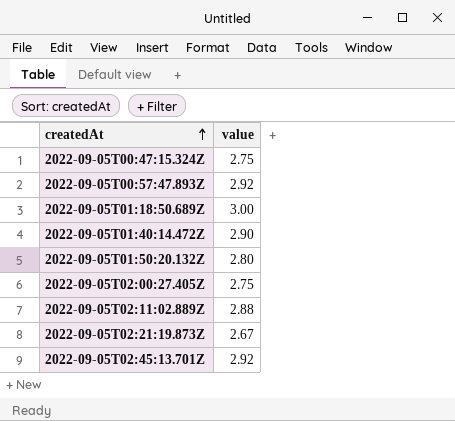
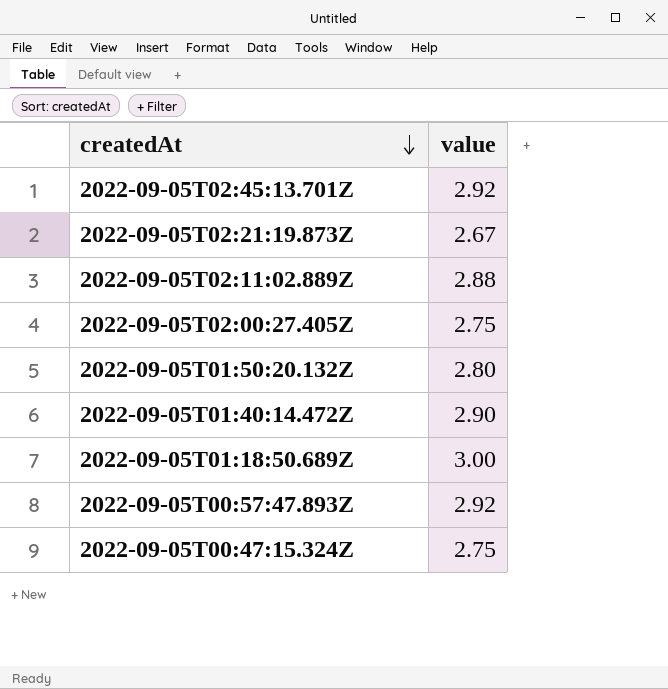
row order: createdAt ascending -> createdAt descending

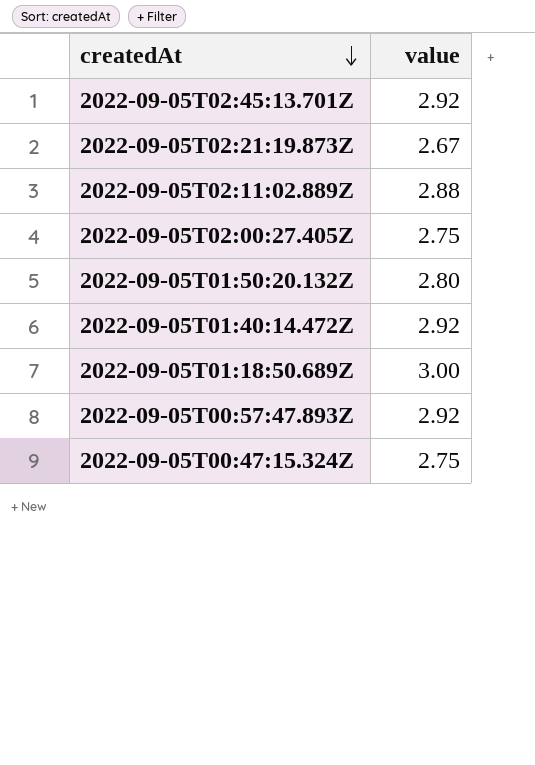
2022-09-05T01:40:14.472Z | value: 2.90 -> 2.92

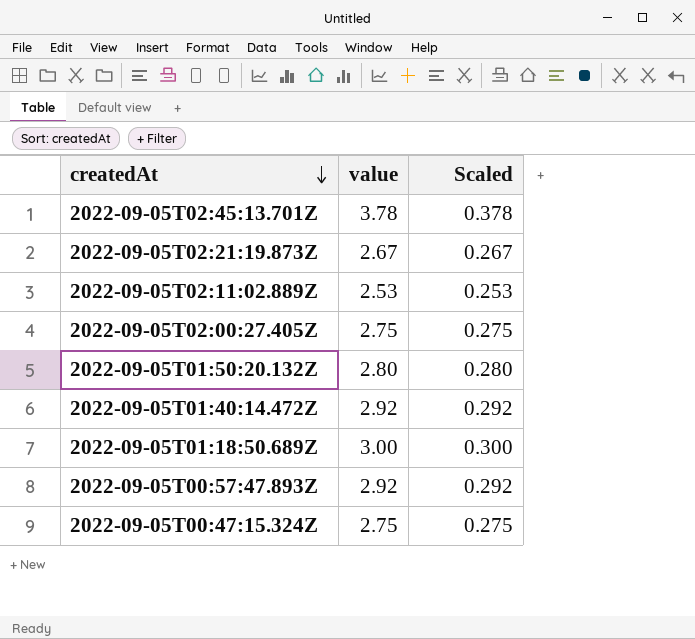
column Scaled | formula: none -> [value] * 0.1
2022-09-05T02:45:13.701Z | value: 2.92 -> 3.78
2022-09-05T02:11:02.889Z | value: 2.88 -> 2.53

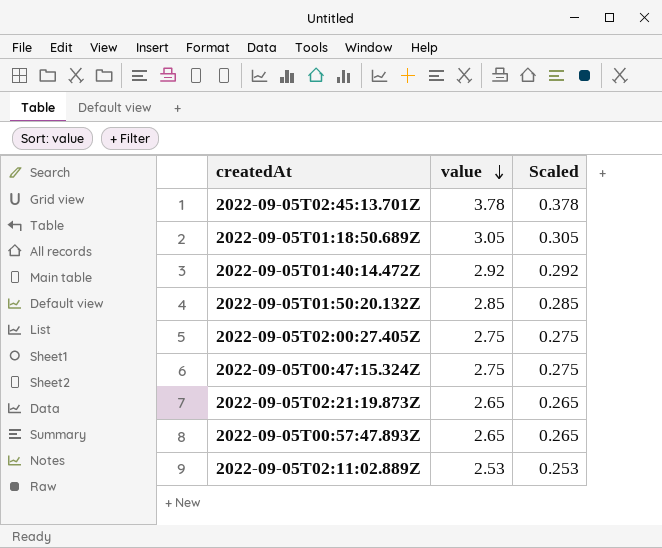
row order: createdAt descending -> value descending
2022-09-05T01:18:50.689Z | value: 3.00 -> 3.05
2022-09-05T01:18:50.689Z | Scaled: 0.300 -> 0.305
2022-09-05T01:50:20.132Z | value: 2.80 -> 2.85
2022-09-05T01:50:20.132Z | Scaled: 0.280 -> 0.285
2022-09-05T02:21:19.873Z | value: 2.67 -> 2.65
2022-09-05T02:21:19.873Z | Scaled: 0.267 -> 0.265
2022-09-05T00:57:47.893Z | value: 2.92 -> 2.65
2022-09-05T00:57:47.893Z | Scaled: 0.292 -> 0.265

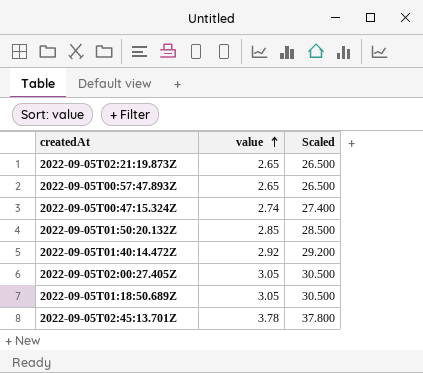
row order: value descending -> value ascending
column Scaled | formula: [value] * 0.1 -> [value] * 10
row 2022-09-05T02:11:02.889Z: 2.53 | 0.253 -> none
2022-09-05T00:47:15.324Z | value: 2.75 -> 2.74
2022-09-05T02:00:27.405Z | value: 2.75 -> 3.05

